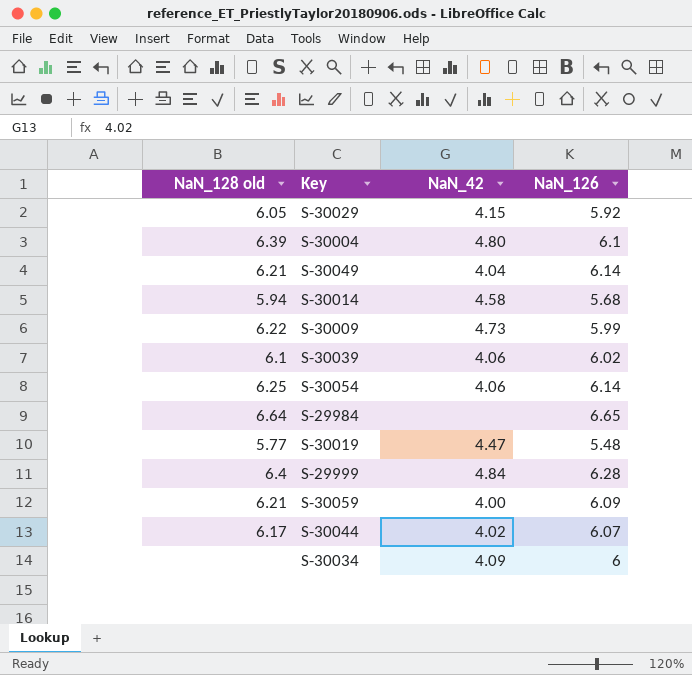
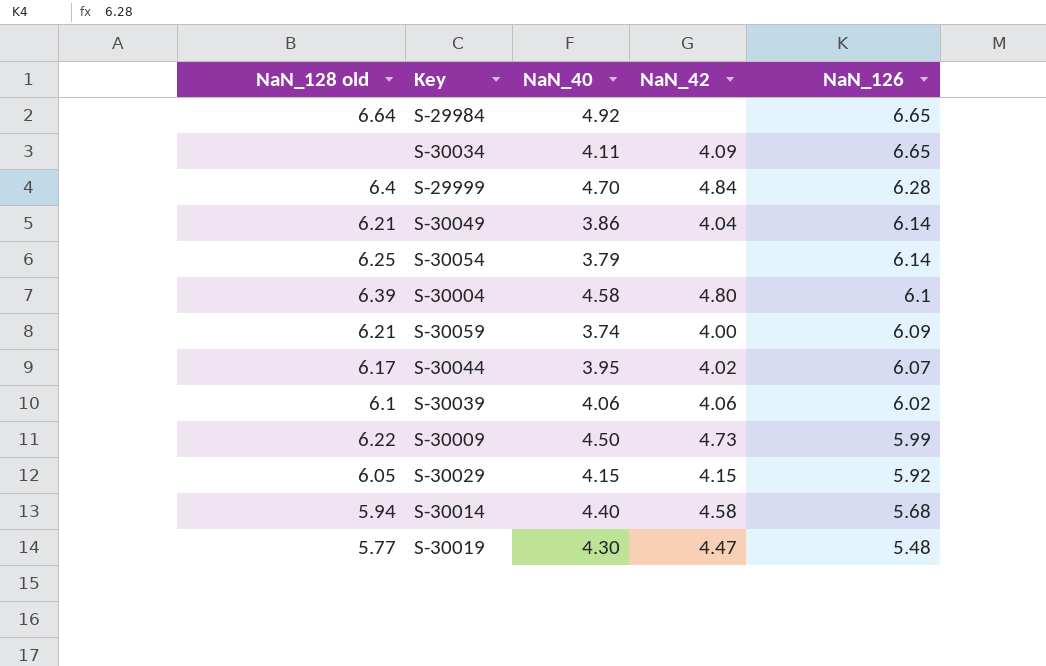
row order: none -> NaN_126 descending
column NaN_40 | position: none -> 3
S-30034 | NaN_126: 6 -> 6.65
S-30054 | NaN_42: 4.06 -> none

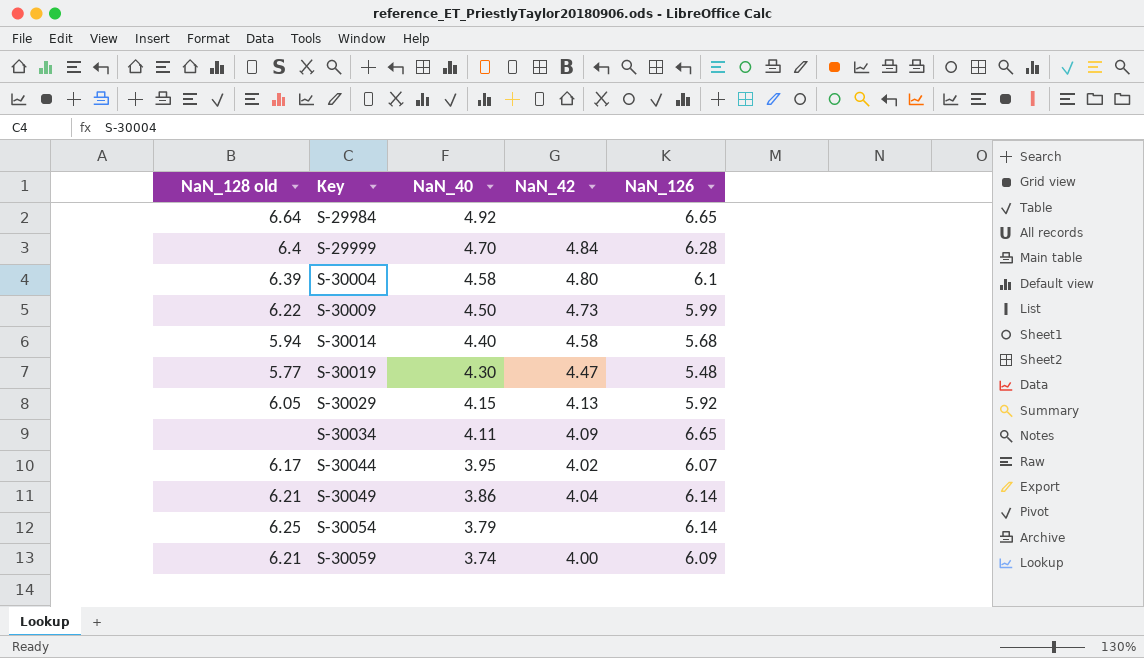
row order: NaN_126 descending -> Key ascending
row S-30039: 6.1 | 4.06 | 4.06 | 6.02 -> none
S-30029 | NaN_42: 4.15 -> 4.13

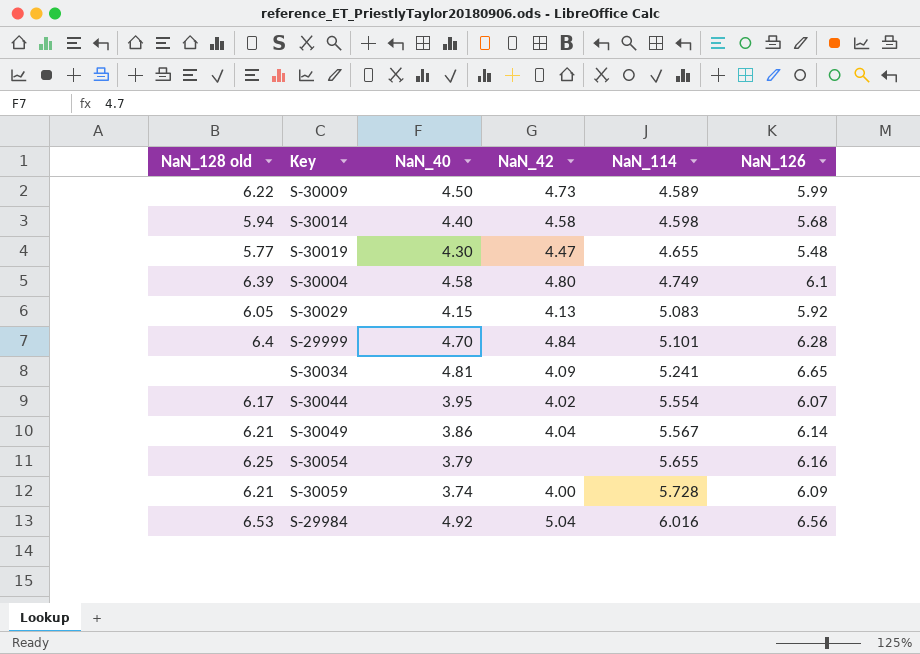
row order: Key ascending -> NaN_114 ascending
column NaN_114 | position: none -> 5
S-30034 | NaN_40: 4.11 -> 4.81
S-30054 | NaN_126: 6.14 -> 6.16
S-29984 | NaN_128 old: 6.64 -> 6.53
S-29984 | NaN_42: none -> 5.04
S-29984 | NaN_126: 6.65 -> 6.56

